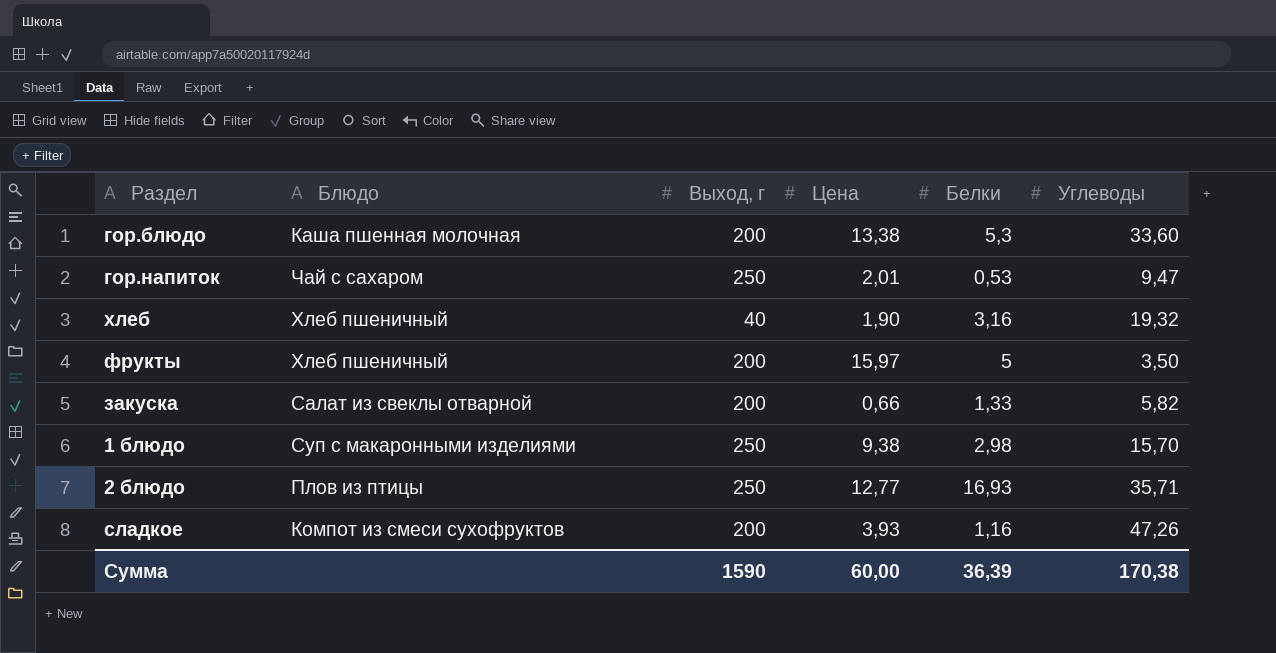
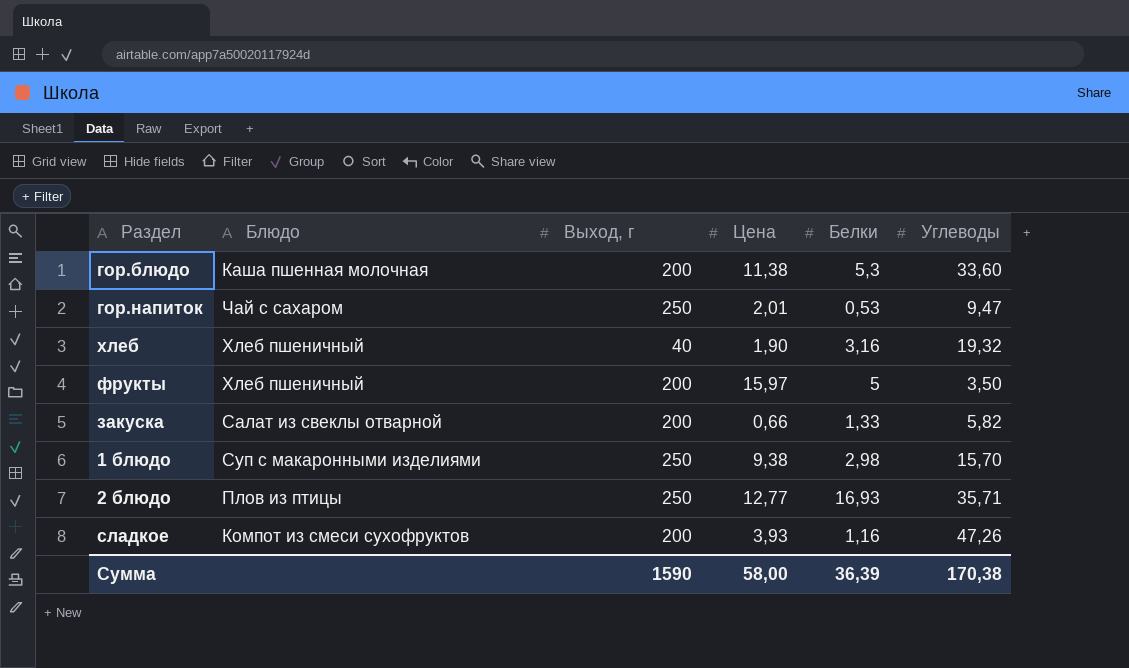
гор.блюдо | Цена: 13,38 -> 11,38
Сумма | Цена: 60,00 -> 58,00

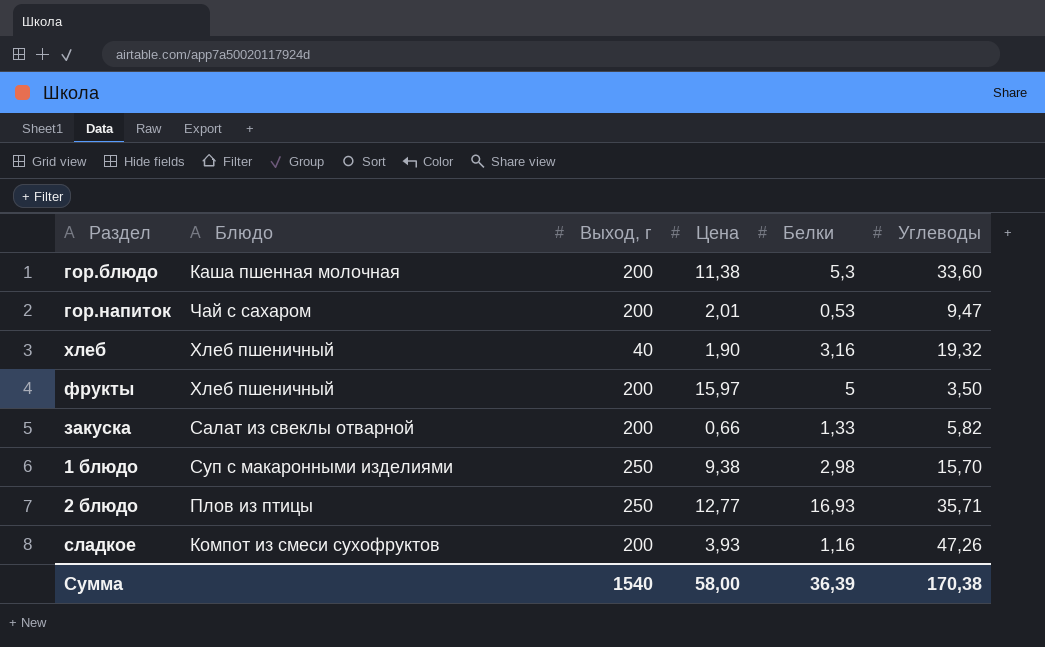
гор.напиток | Выход, г: 250 -> 200
Сумма | Выход, г: 1590 -> 1540

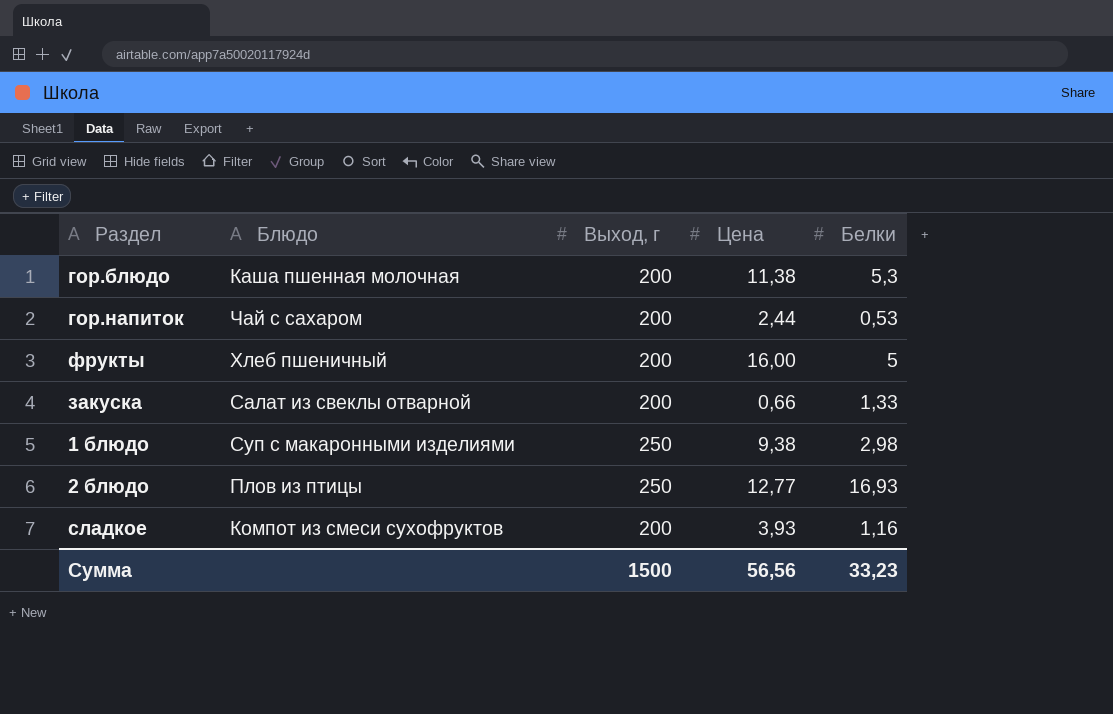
column Углеводы | position: 6 -> none
row хлеб: Хлеб пшеничный | 40 | 1,90 | 3,16 | 19,32 -> none
гор.напиток | Цена: 2,01 -> 2,44
фрукты | Цена: 15,97 -> 16,00
Сумма | Выход, г: 1540 -> 1500
Сумма | Цена: 58,00 -> 56,56
Сумма | Белки: 36,39 -> 33,23

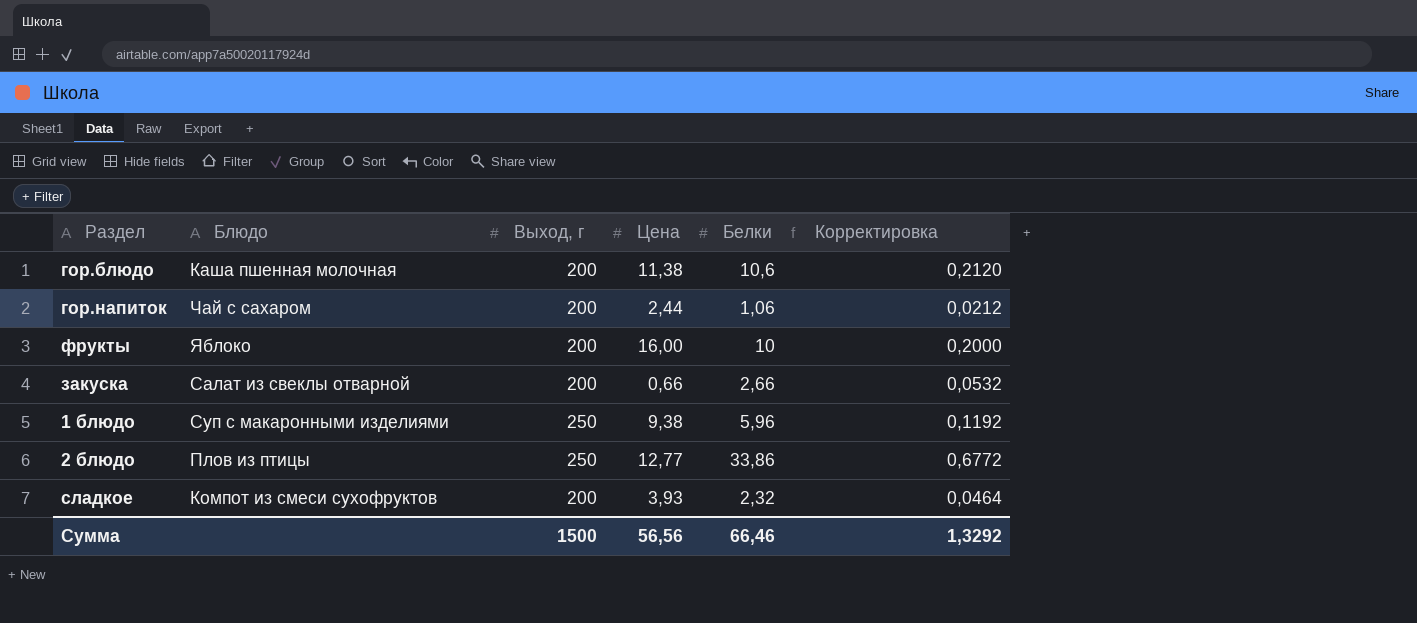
column Корректировка | formula: none -> [Белки] * 0,02
гор.блюдо | Белки: 5,3 -> 10,6
гор.напиток | Белки: 0,53 -> 1,06
фрукты | Блюдо: Хлеб пшеничный -> Яблоко
фрукты | Белки: 5 -> 10
закуска | Белки: 1,33 -> 2,66
1 блюдо | Белки: 2,98 -> 5,96
2 блюдо | Белки: 16,93 -> 33,86
сладкое | Белки: 1,16 -> 2,32
Сумма | Белки: 33,23 -> 66,46

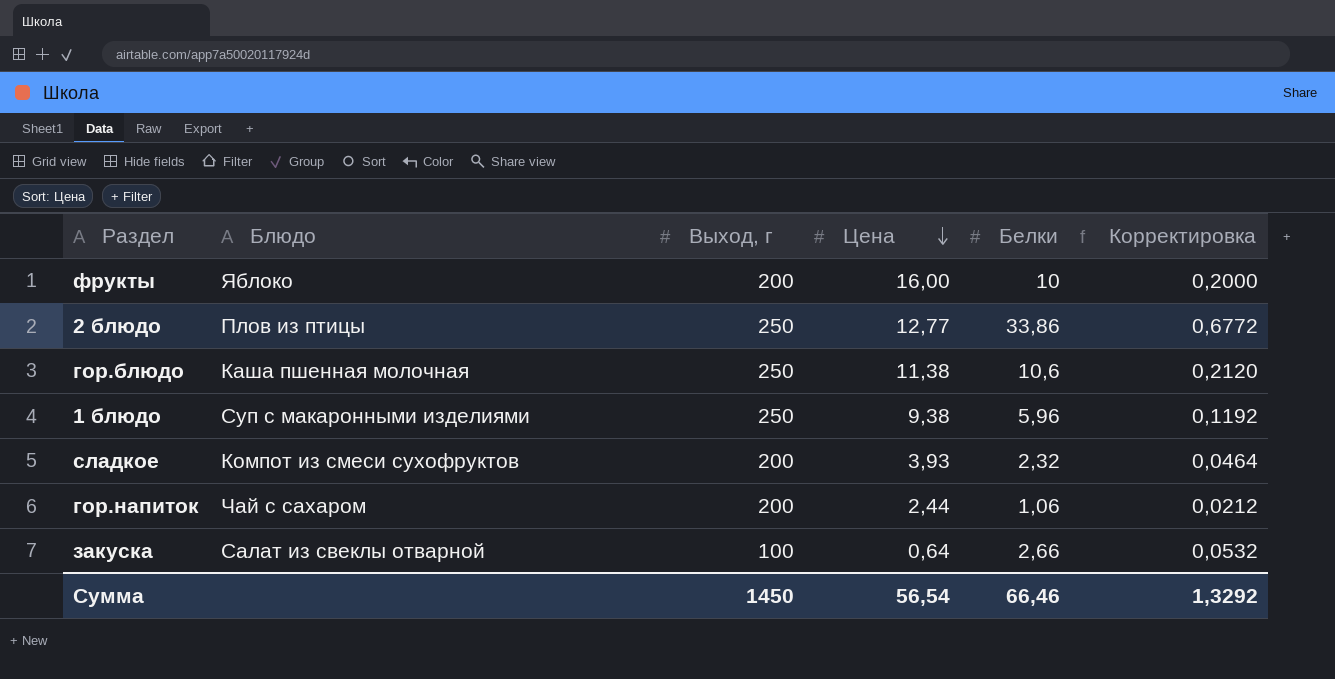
row order: none -> Цена descending
гор.блюдо | Выход, г: 200 -> 250
закуска | Выход, г: 200 -> 100
закуска | Цена: 0,66 -> 0,64
Сумма | Выход, г: 1500 -> 1450
Сумма | Цена: 56,56 -> 56,54

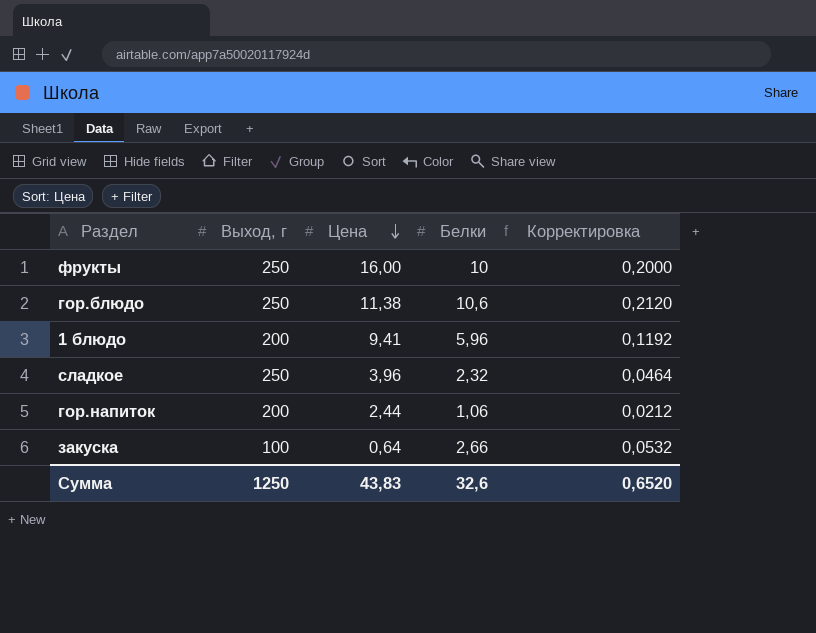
column Блюдо | position: 2 -> none
row 2 блюдо: Плов из птицы | 250 | 12,77 | 33,86 | 0,6772 -> none
фрукты | Выход, г: 200 -> 250
1 блюдо | Выход, г: 250 -> 200
1 блюдо | Цена: 9,38 -> 9,41
сладкое | Выход, г: 200 -> 250
сладкое | Цена: 3,93 -> 3,96
Сумма | Выход, г: 1450 -> 1250
Сумма | Цена: 56,54 -> 43,83
Сумма | Белки: 66,46 -> 32,6
Сумма | Корректировка: 1,3292 -> 0,6520

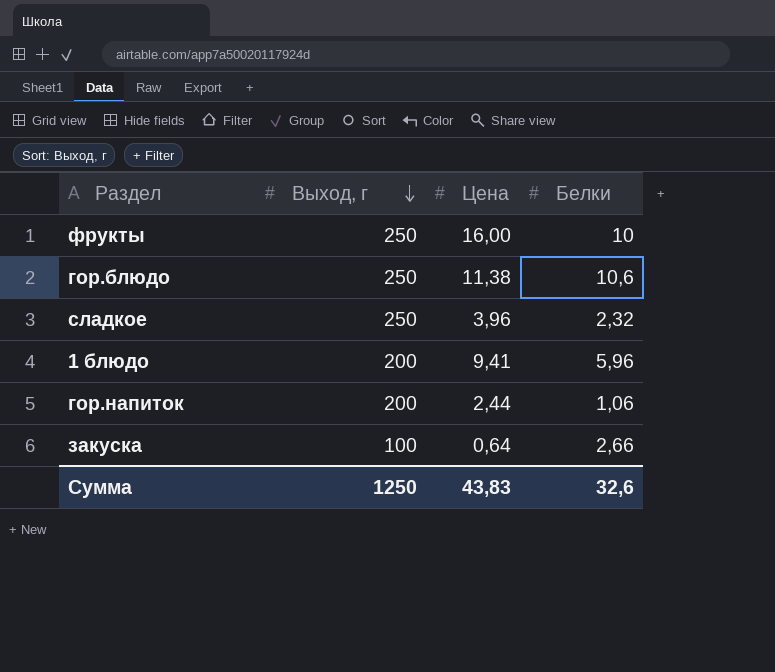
row order: Цена descending -> Выход, г descending
column Корректировка | formula: [Белки] * 0,02 -> none

